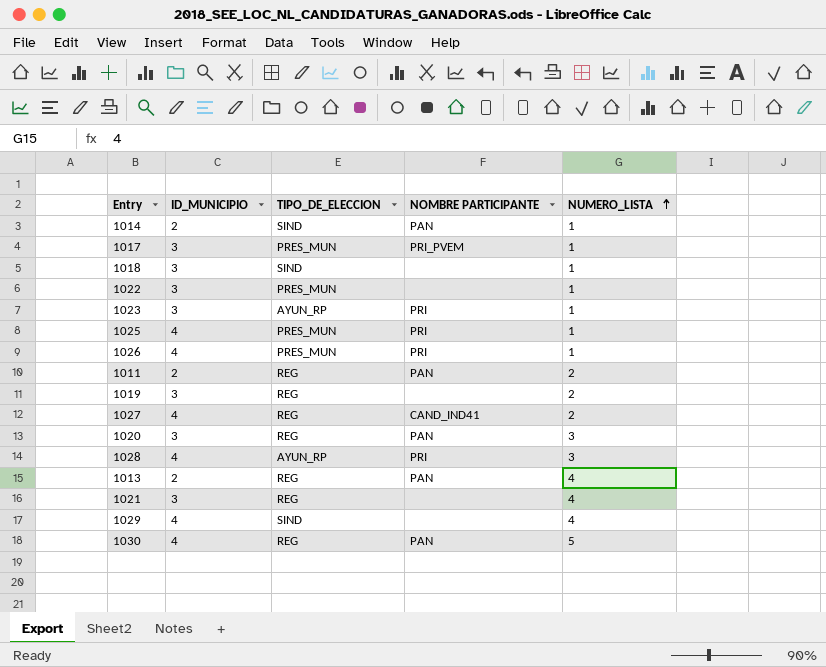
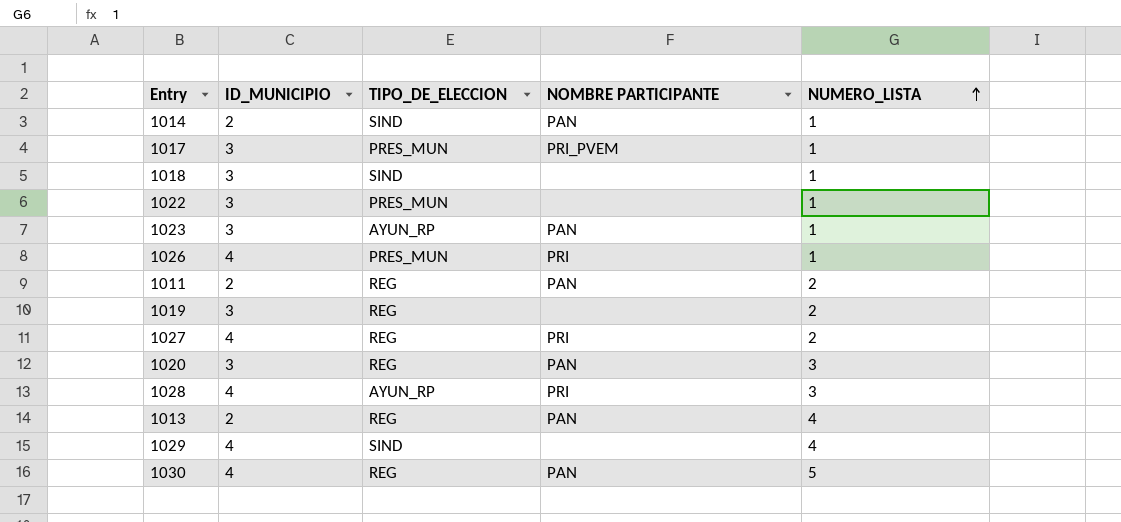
row 1025: 4 | PRES_MUN | PRI | 1 -> none
row 1021: 3 | REG | none | 4 -> none
1023 | NOMBRE PARTICIPANTE: PRI -> PAN
1027 | NOMBRE PARTICIPANTE: CAND_IND41 -> PRI

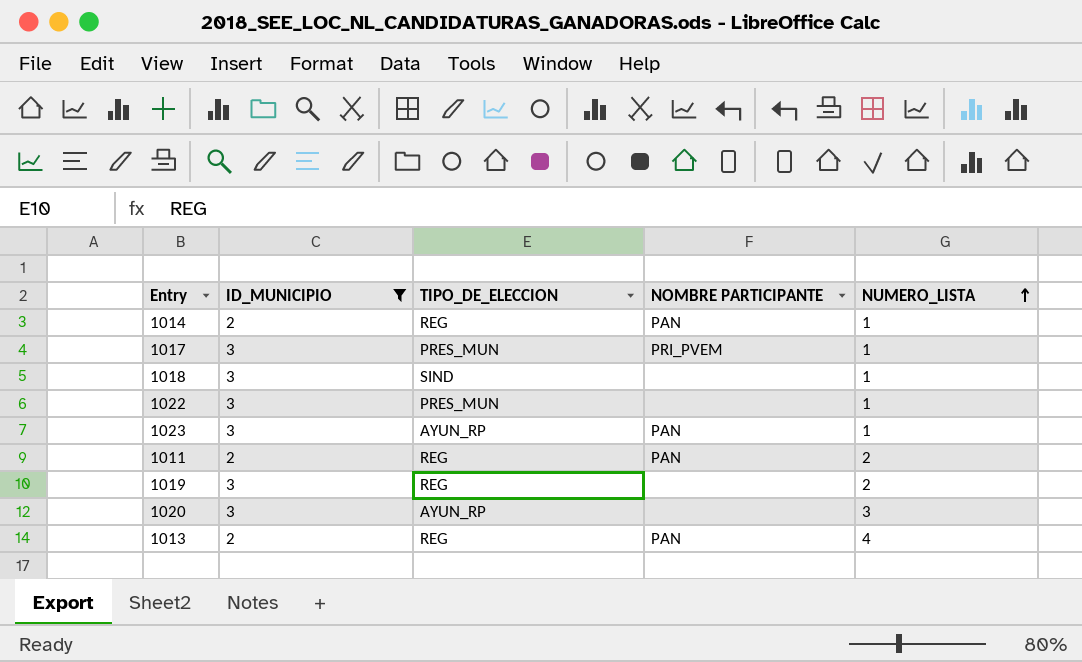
filter: none -> ID_MUNICIPIO != 4
1014 | TIPO_DE_ELECCION: SIND -> REG
1020 | TIPO_DE_ELECCION: REG -> AYUN_RP
1020 | NOMBRE PARTICIPANTE: PAN -> none

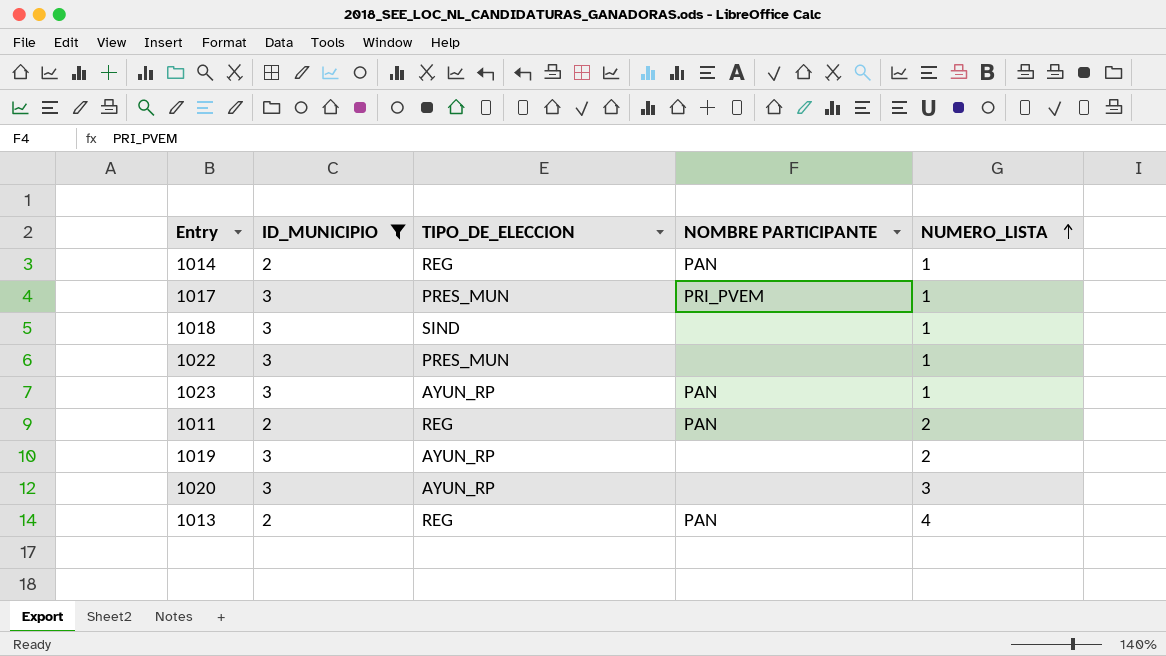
1019 | TIPO_DE_ELECCION: REG -> AYUN_RP

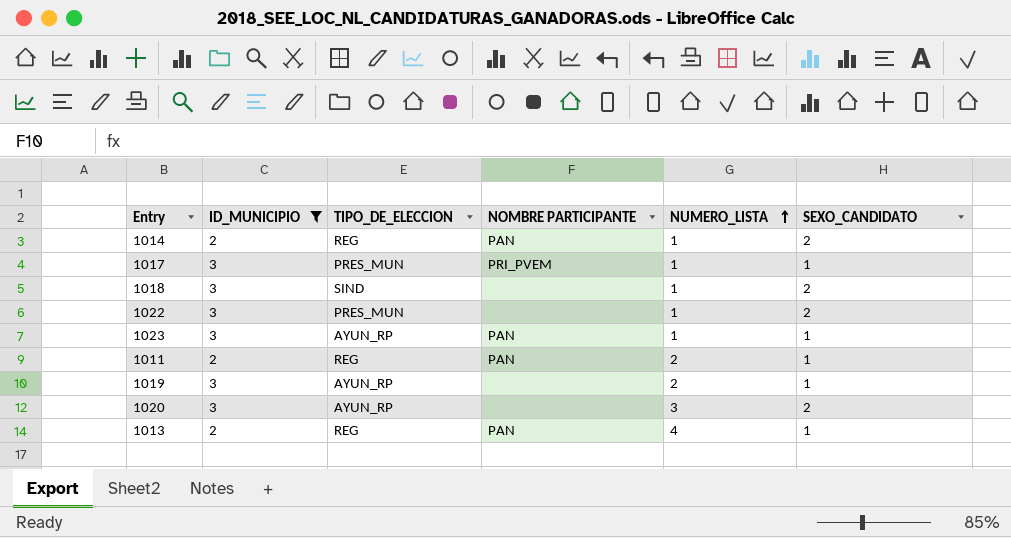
column SEXO_CANDIDATO | position: none -> 6

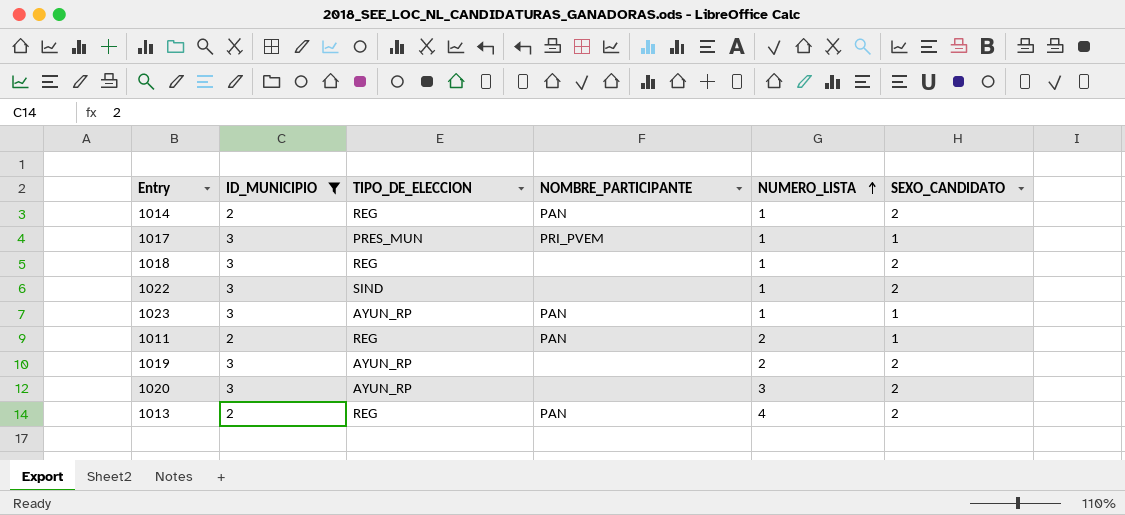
column name: NOMBRE PARTICIPANTE -> NOMBRE_PARTICIPANTE
1018 | TIPO_DE_ELECCION: SIND -> REG
1022 | TIPO_DE_ELECCION: PRES_MUN -> SIND
1019 | SEXO_CANDIDATO: 1 -> 2
1013 | SEXO_CANDIDATO: 1 -> 2

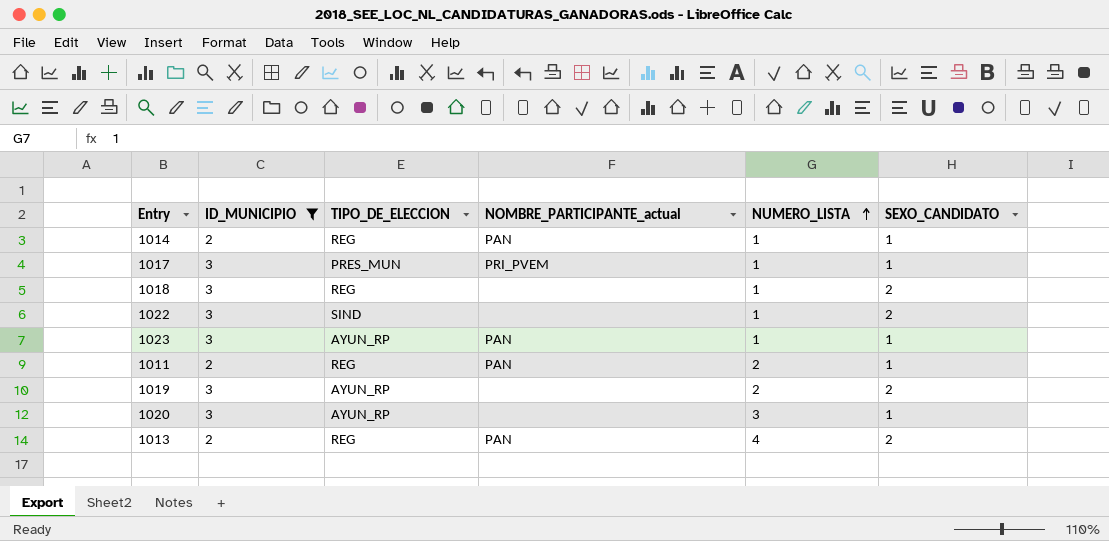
column name: NOMBRE_PARTICIPANTE -> NOMBRE_PARTICIPANTE_actual
1014 | SEXO_CANDIDATO: 2 -> 1
1020 | SEXO_CANDIDATO: 2 -> 1

